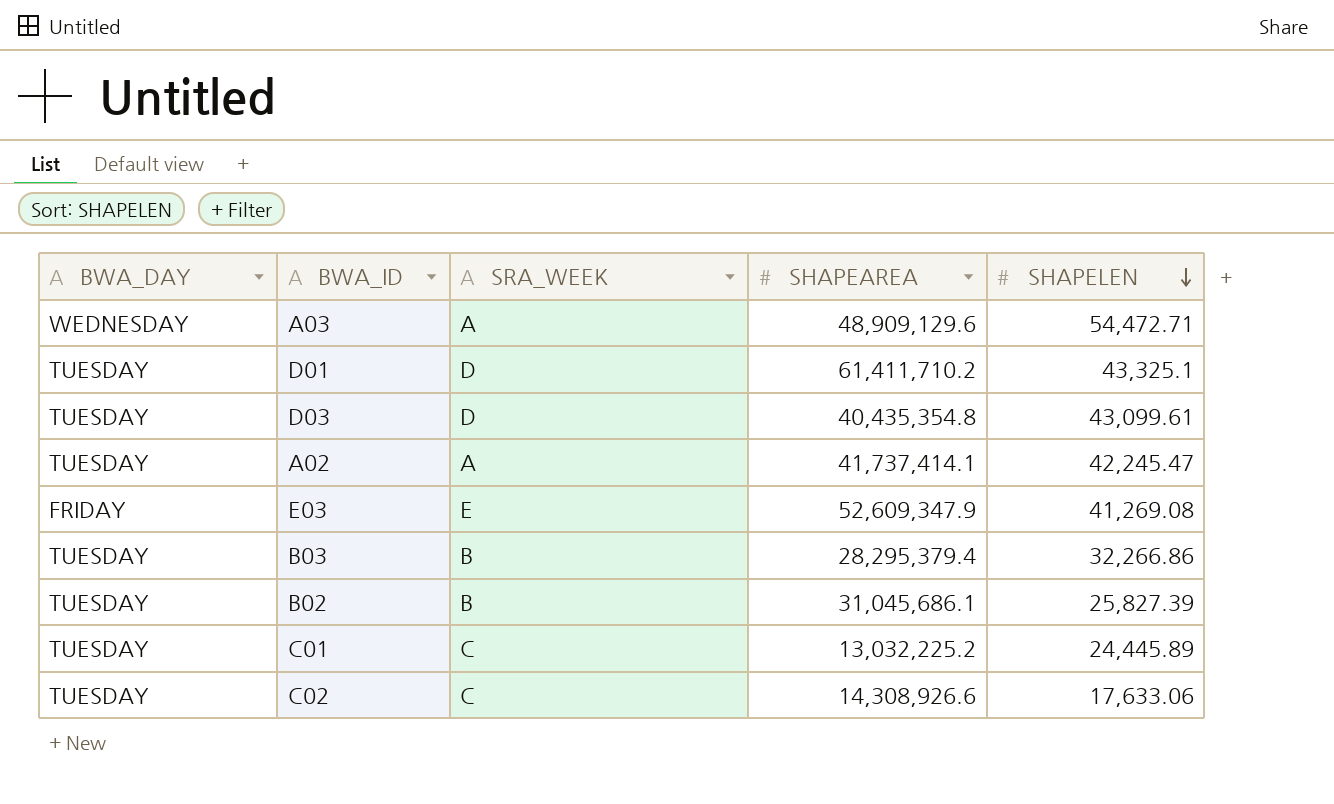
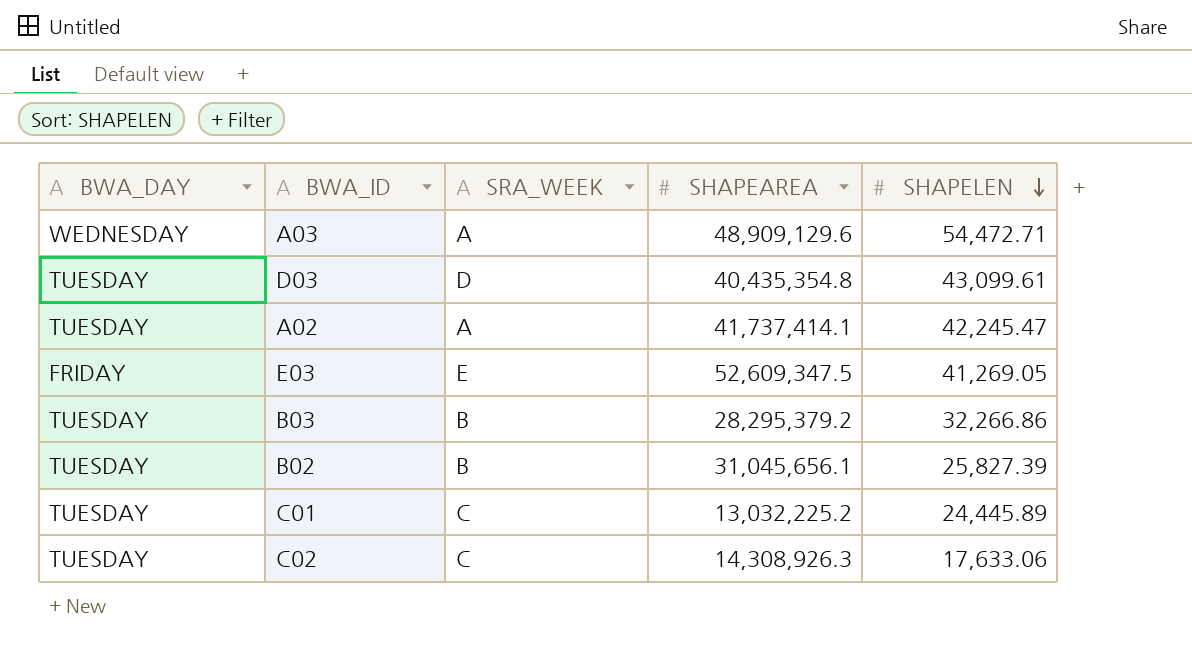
row D01: TUESDAY | D | 61,411,710.2 | 43,325.1 -> none
E03 | SHAPEAREA: 52,609,347.9 -> 52,609,347.5
E03 | SHAPELEN: 41,269.08 -> 41,269.05
B03 | SHAPEAREA: 28,295,379.4 -> 28,295,379.2
B02 | SHAPEAREA: 31,045,686.1 -> 31,045,656.1
C02 | SHAPEAREA: 14,308,926.6 -> 14,308,926.3

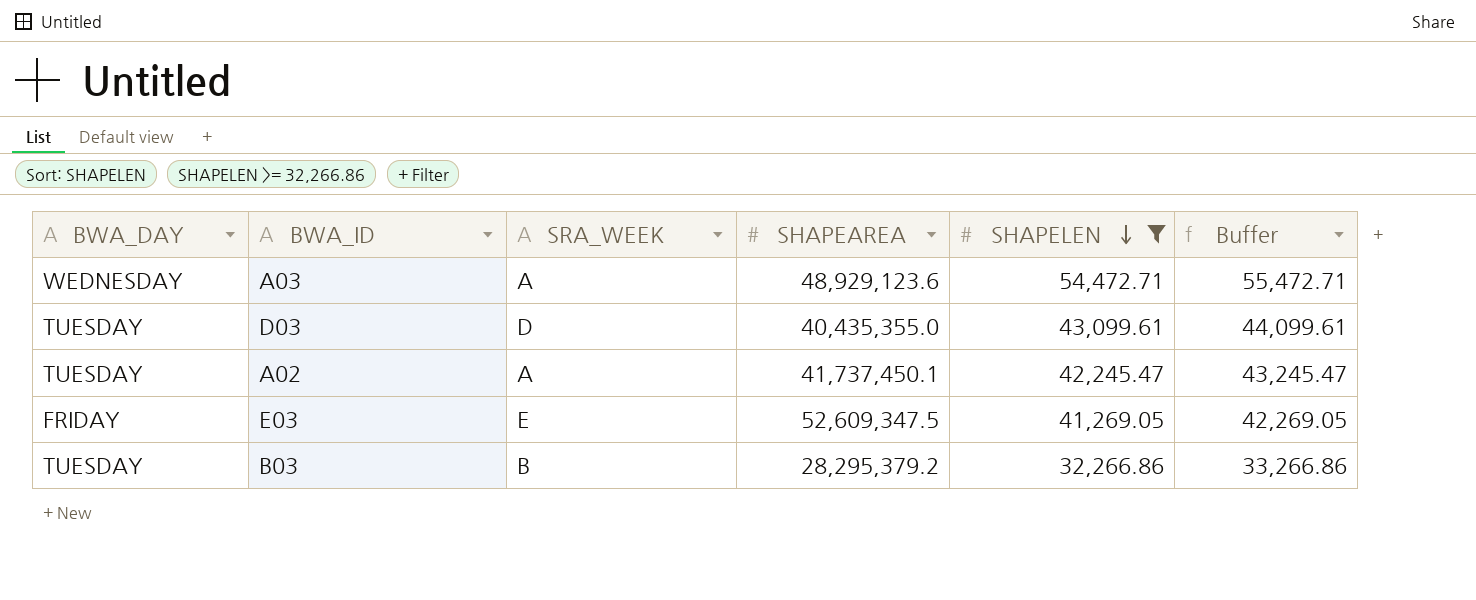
filter: none -> SHAPELEN >= 32,266.86
column Buffer | formula: none -> [SHAPELEN] + 1000
A03 | SHAPEAREA: 48,909,129.6 -> 48,929,123.6
D03 | SHAPEAREA: 40,435,354.8 -> 40,435,355.0
A02 | SHAPEAREA: 41,737,414.1 -> 41,737,450.1

